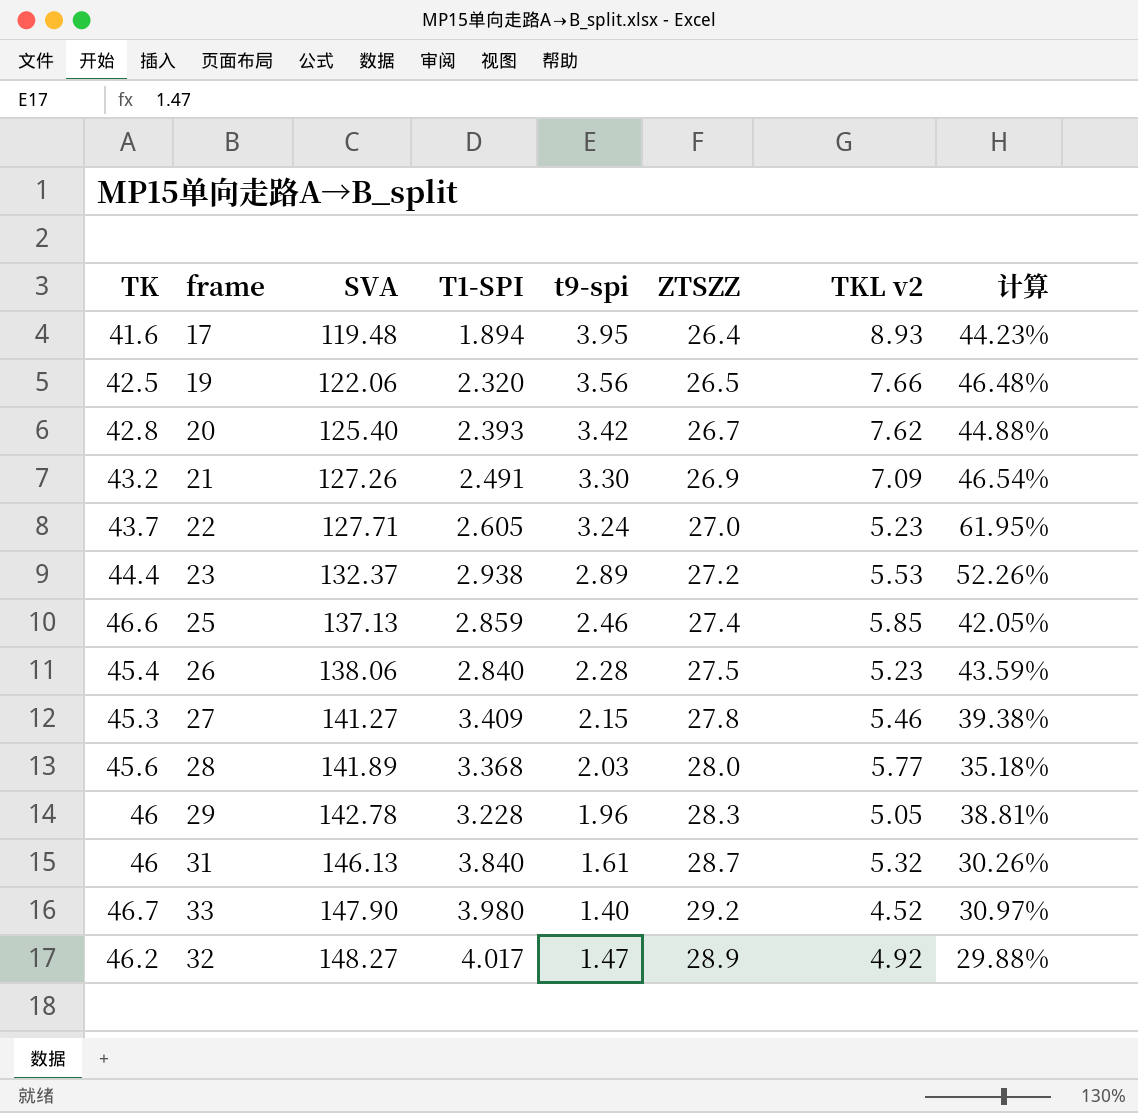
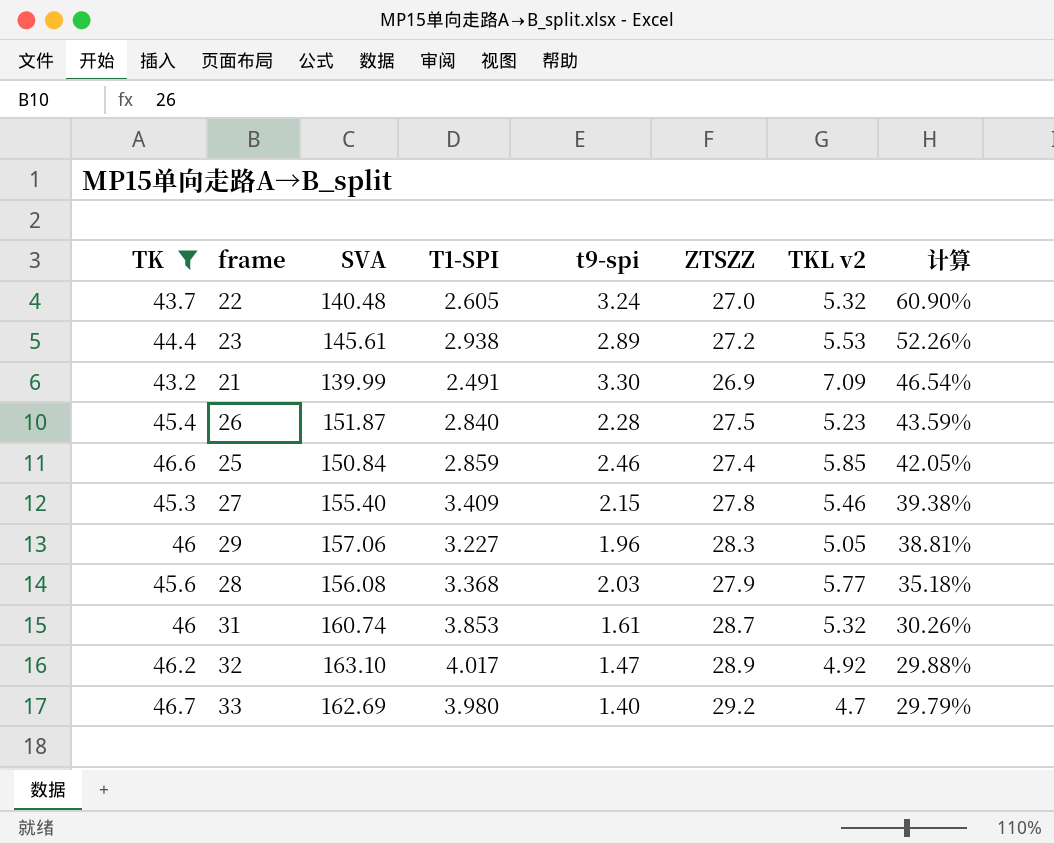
filter: none -> TK >= 43.2
row order: SVA ascending -> 计算 descending
22 | SVA: 127.71 -> 140.48
22 | TKL v2: 5.23 -> 5.32
22 | 计算: 61.95% -> 60.90%
23 | SVA: 132.37 -> 145.61
21 | SVA: 127.26 -> 139.99
26 | SVA: 138.06 -> 151.87
25 | SVA: 137.13 -> 150.84
27 | SVA: 141.27 -> 155.40
29 | SVA: 142.78 -> 157.06
29 | T1-SPI: 3.228 -> 3.227
28 | SVA: 141.89 -> 156.08
28 | ZTSZZ: 28.0 -> 27.9
31 | SVA: 146.13 -> 160.74
31 | T1-SPI: 3.840 -> 3.853
32 | SVA: 148.27 -> 163.10
33 | SVA: 147.90 -> 162.69
33 | TKL v2: 4.52 -> 4.7
33 | 计算: 30.97% -> 29.79%

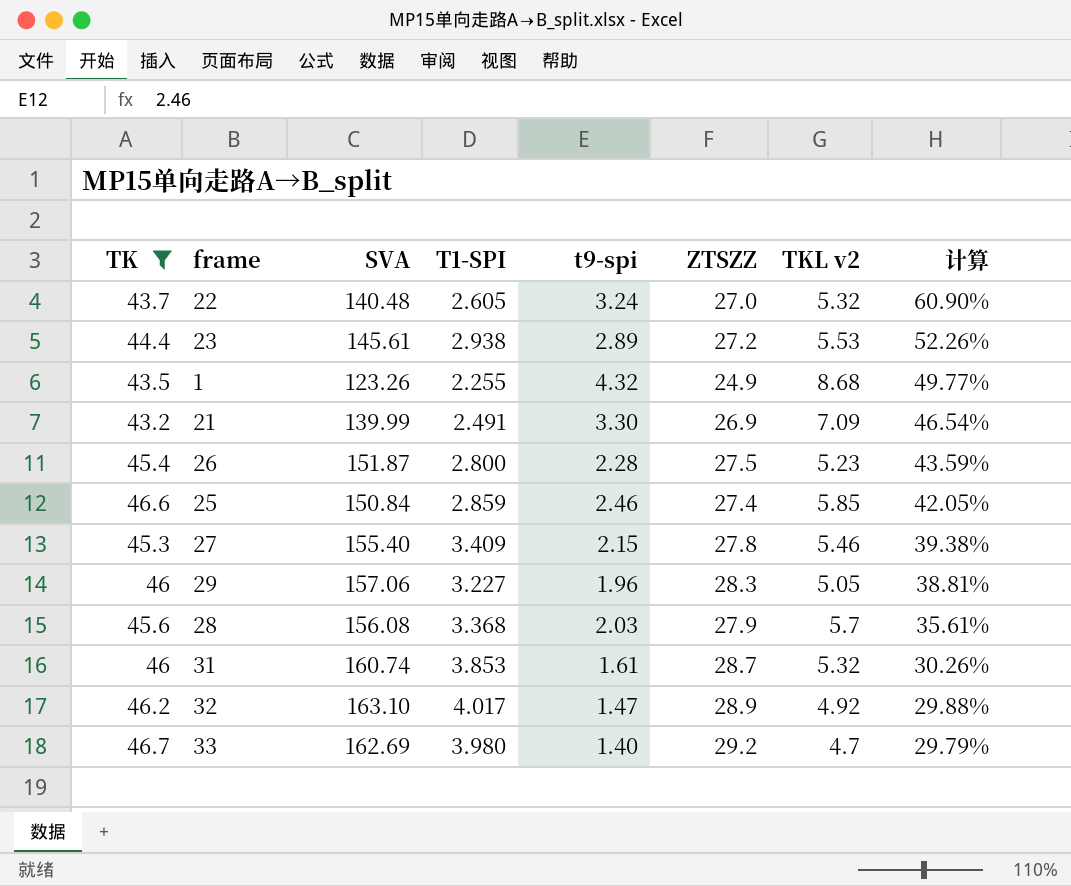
row 1: none -> 43.5 | 123.26 | 2.255 | 4.32 | 24.9 | 8.68 | 49.77%
26 | T1-SPI: 2.840 -> 2.800
28 | TKL v2: 5.77 -> 5.7
28 | 计算: 35.18% -> 35.61%

